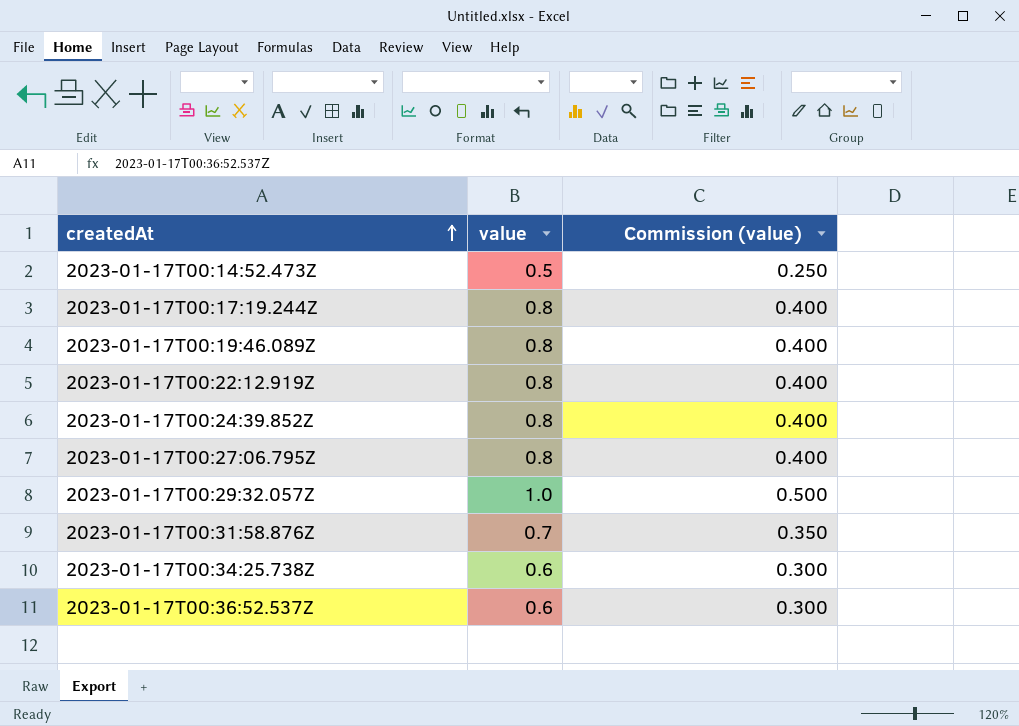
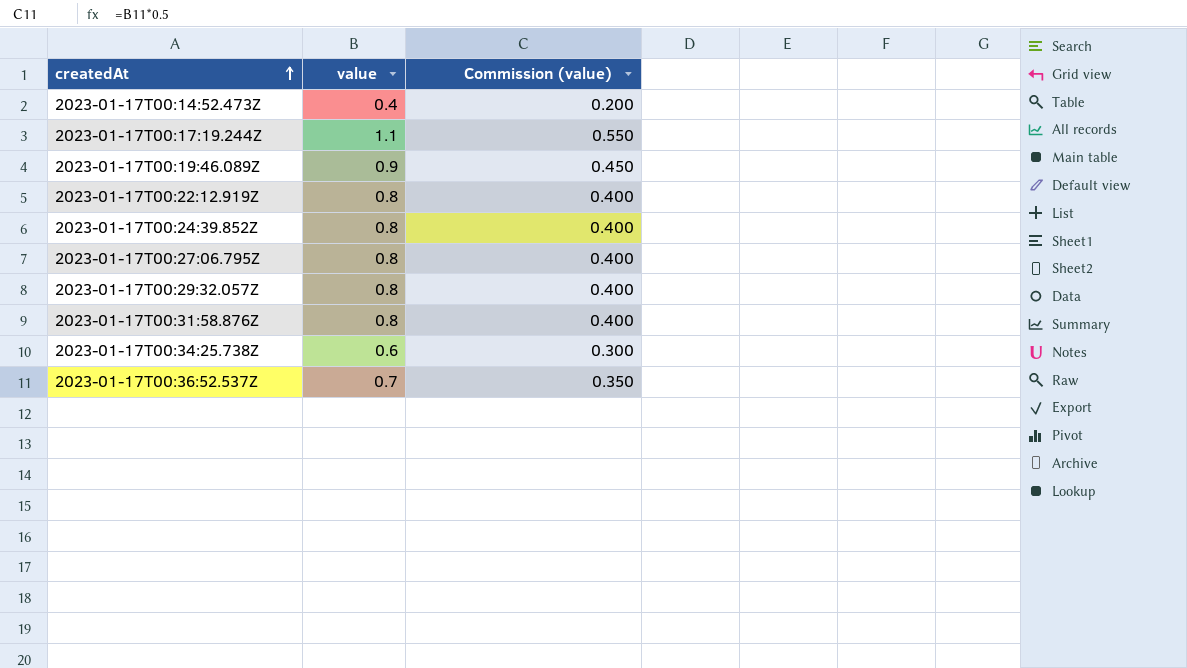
2023-01-17T00:14:52.473Z | value: 0.5 -> 0.4
2023-01-17T00:14:52.473Z | Commission (value): 0.250 -> 0.200
2023-01-17T00:17:19.244Z | value: 0.8 -> 1.1
2023-01-17T00:17:19.244Z | Commission (value): 0.400 -> 0.550
2023-01-17T00:19:46.089Z | value: 0.8 -> 0.9
2023-01-17T00:19:46.089Z | Commission (value): 0.400 -> 0.450
2023-01-17T00:29:32.057Z | value: 1.0 -> 0.8
2023-01-17T00:29:32.057Z | Commission (value): 0.500 -> 0.400
2023-01-17T00:31:58.876Z | value: 0.7 -> 0.8
2023-01-17T00:31:58.876Z | Commission (value): 0.350 -> 0.400
2023-01-17T00:36:52.537Z | value: 0.6 -> 0.7
2023-01-17T00:36:52.537Z | Commission (value): 0.300 -> 0.350

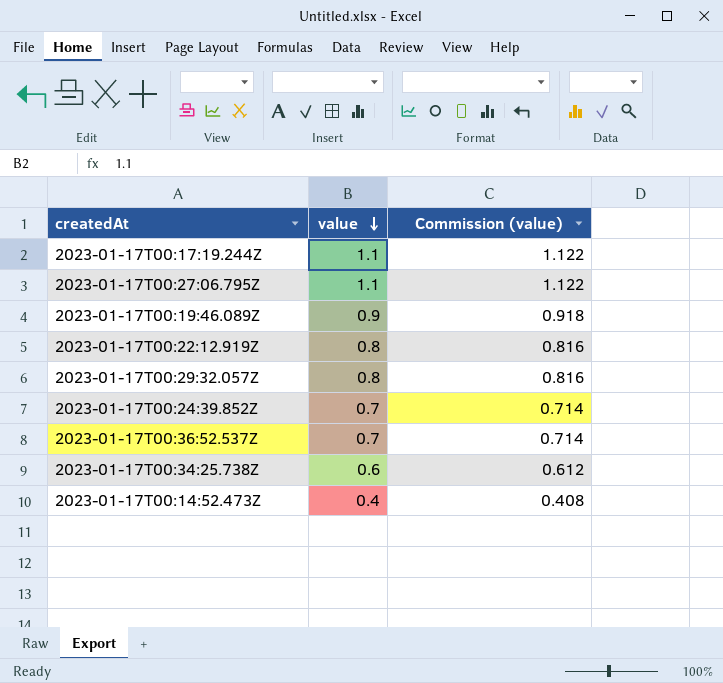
row order: createdAt ascending -> value descending
column Commission (value) | formula: [value] * 0.5 -> [value] * 1.02
row 2023-01-17T00:31:58.876Z: 0.8 | 0.400 -> none
2023-01-17T00:27:06.795Z | value: 0.8 -> 1.1
2023-01-17T00:24:39.852Z | value: 0.8 -> 0.7

